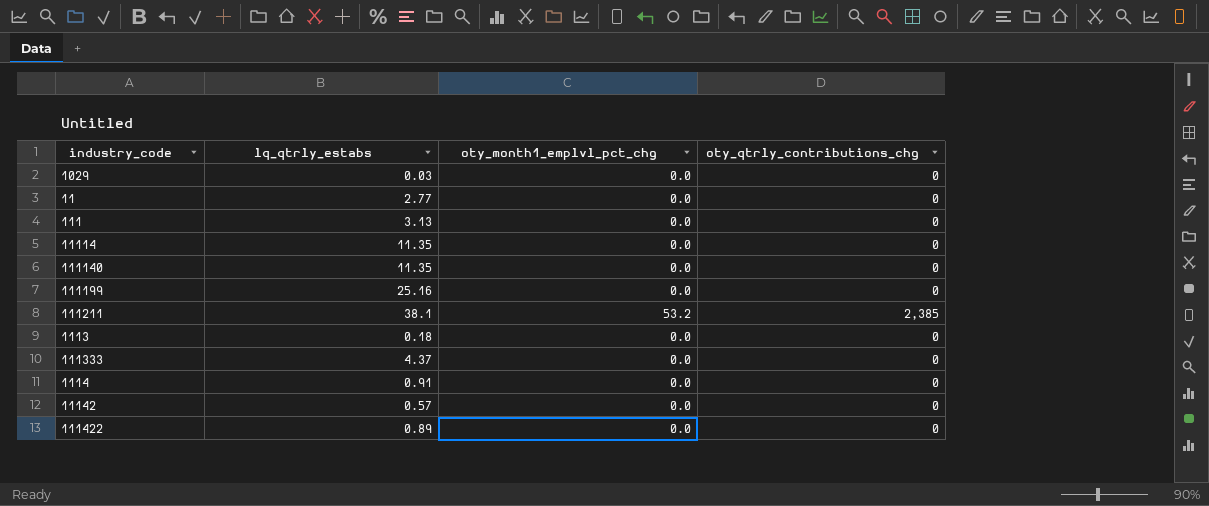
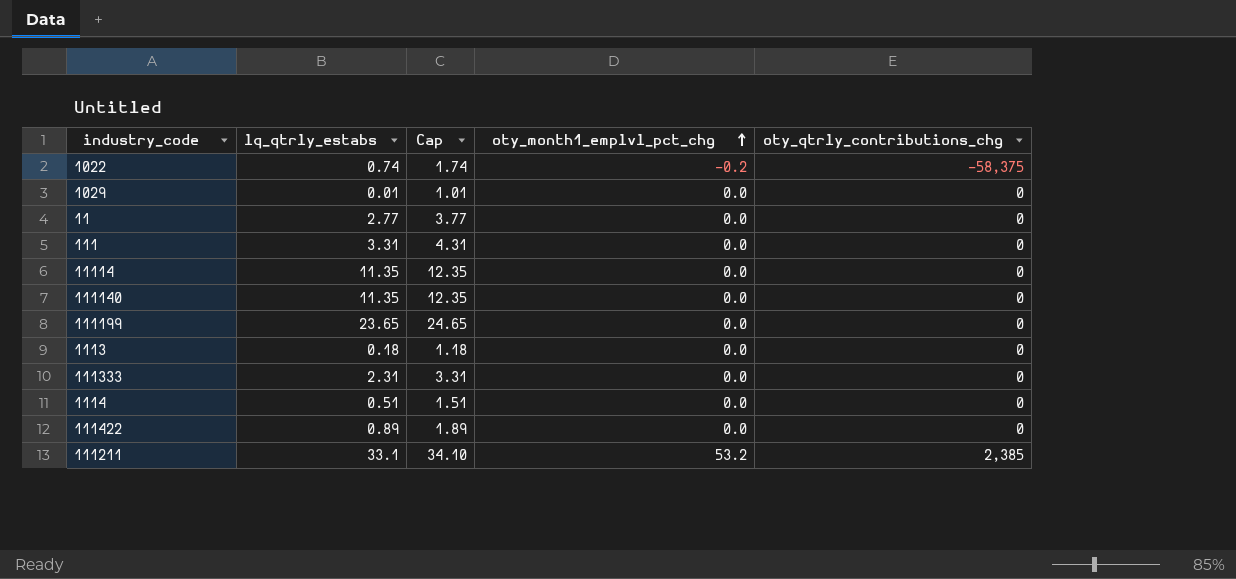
row order: none -> oty_month1_emplvl_pct_chg ascending
column Cap | formula: none -> [lq_qtrly_estabs] + 1
row 11142: 0.57 | 0.0 | 0 -> none
row 1022: none -> 0.74 | 1.74 | -0.2 | -58,375
1029 | lq_qtrly_estabs: 0.03 -> 0.01
111 | lq_qtrly_estabs: 3.13 -> 3.31
111199 | lq_qtrly_estabs: 25.16 -> 23.65
111333 | lq_qtrly_estabs: 4.37 -> 2.31
1114 | lq_qtrly_estabs: 0.91 -> 0.51
111211 | lq_qtrly_estabs: 38.1 -> 33.1

